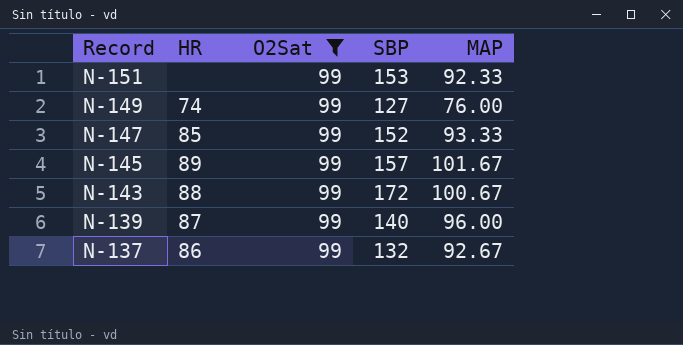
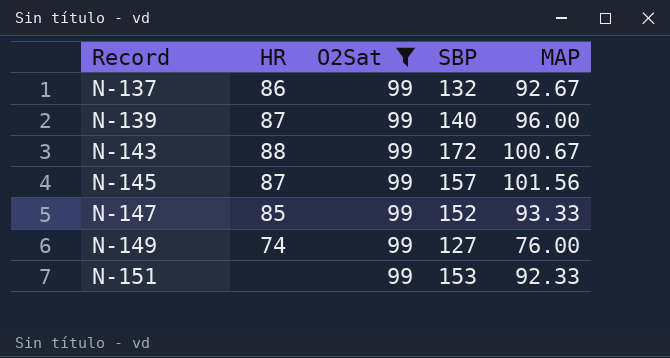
row order: Record descending -> Record ascending
N-145 | HR: 89 -> 87
N-145 | MAP: 101.67 -> 101.56

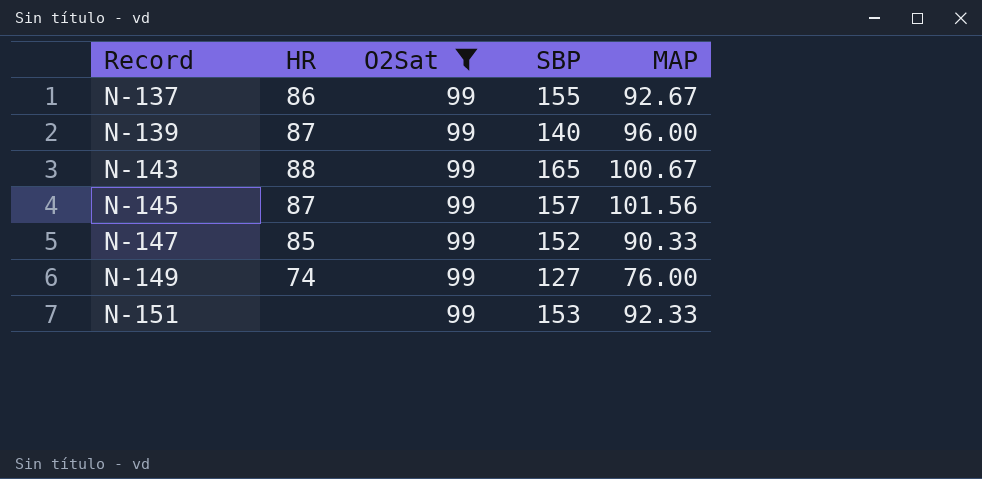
N-137 | SBP: 132 -> 155
N-143 | SBP: 172 -> 165
N-147 | MAP: 93.33 -> 90.33

